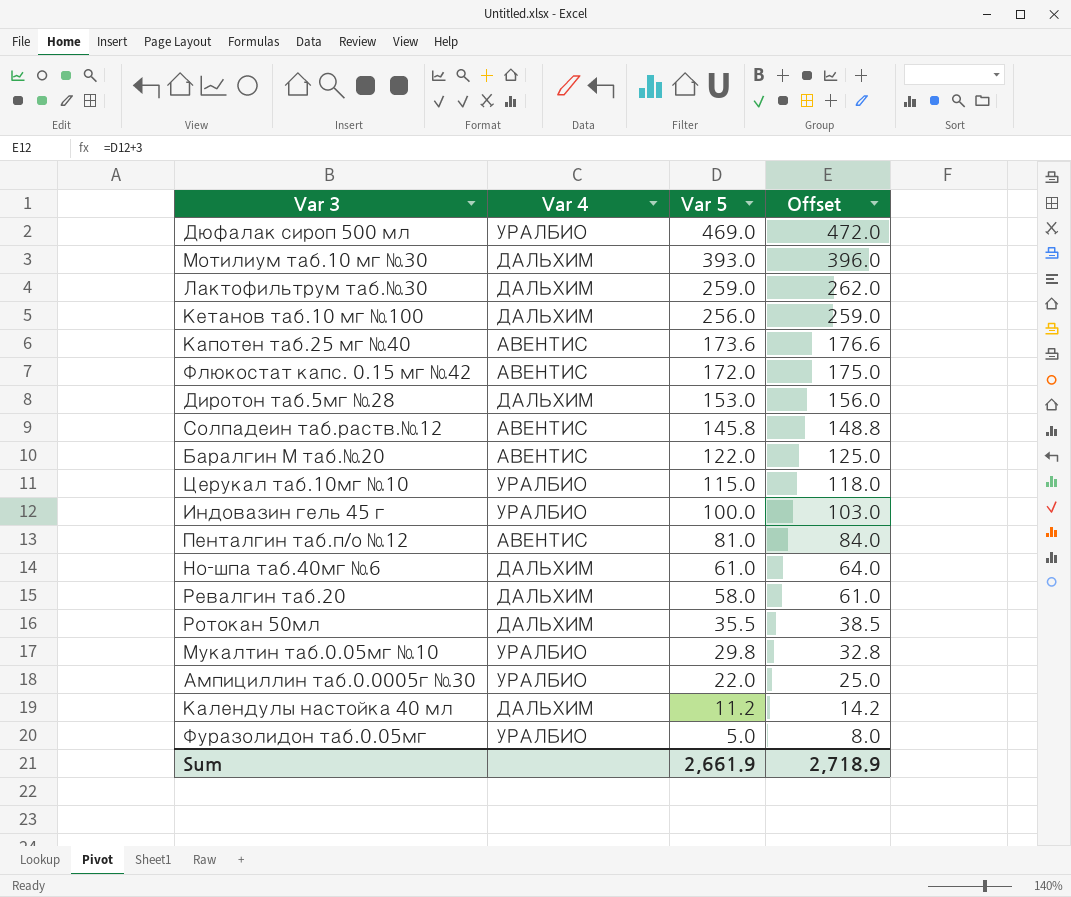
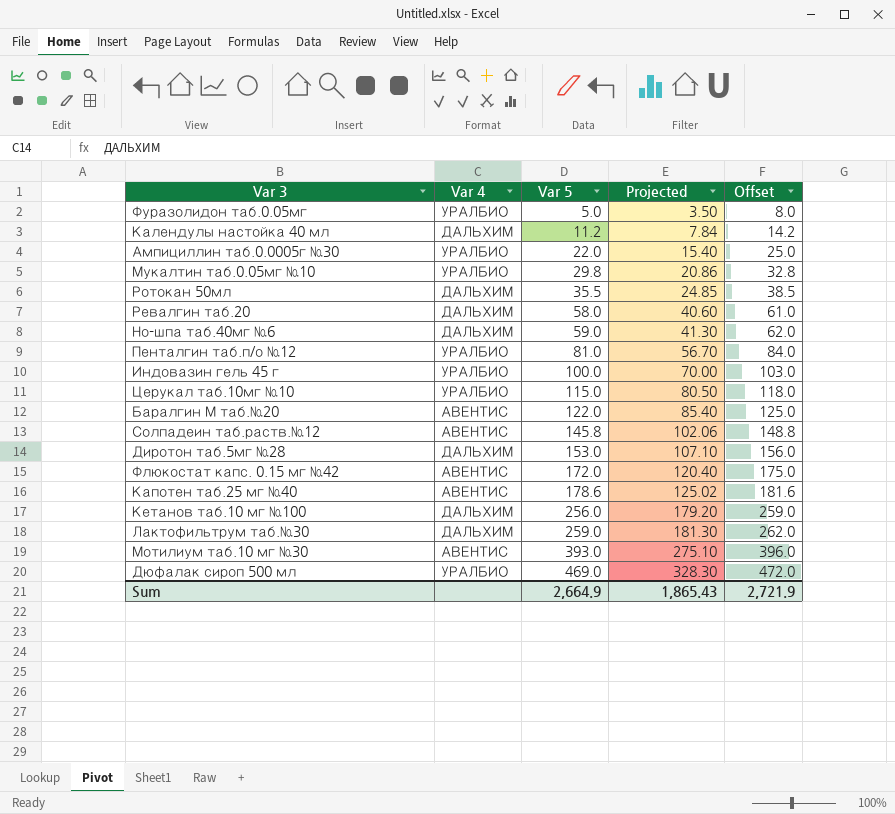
row order: Var 5 descending -> Var 5 ascending
column Projected | formula: none -> [Var 5] * 0.7
Но-шпа таб.40мг №6 | Var 5: 61.0 -> 59.0
Но-шпа таб.40мг №6 | Offset: 64.0 -> 62.0
Пенталгин таб.п/о №12 | Var 4: АВЕНТИС -> УРАЛБИО
Капотен таб.25 мг №40 | Var 5: 173.6 -> 178.6
Капотен таб.25 мг №40 | Offset: 176.6 -> 181.6
Мотилиум таб.10 мг №30 | Var 4: ДАЛЬХИМ -> АВЕНТИС
Sum | Var 5: 2,661.9 -> 2,664.9
Sum | Offset: 2,718.9 -> 2,721.9

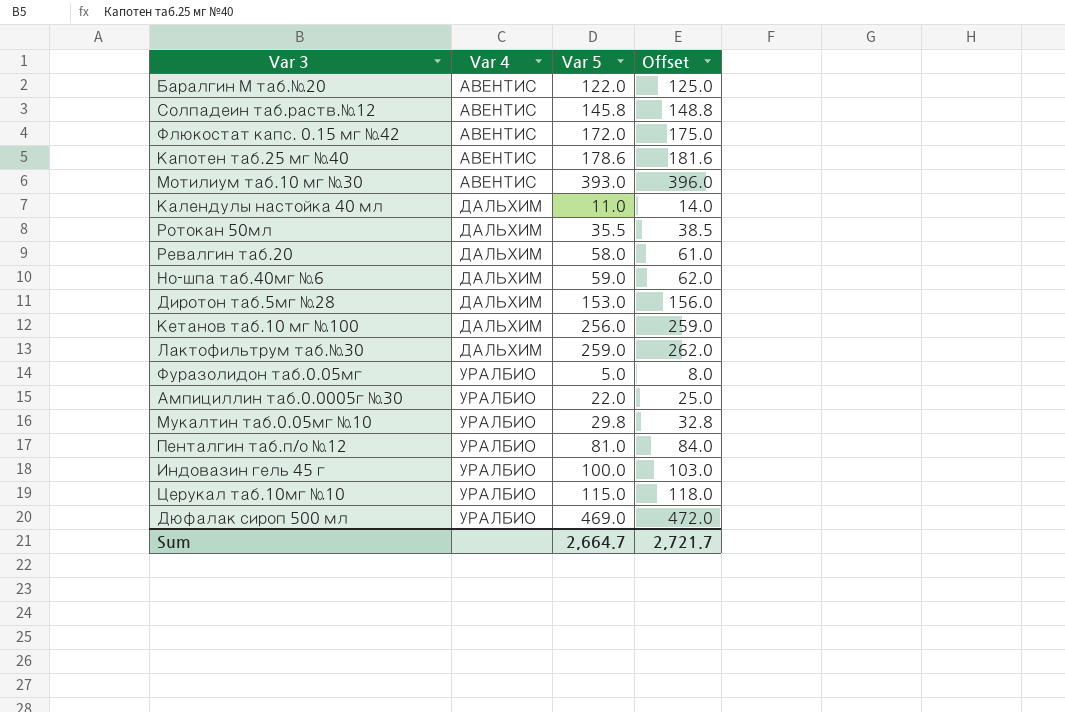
row order: Var 5 ascending -> Var 4 ascending
column Projected | formula: [Var 5] * 0.7 -> none
Календулы настойка 40 мл | Var 5: 11.2 -> 11.0
Календулы настойка 40 мл | Offset: 14.2 -> 14.0
Sum | Var 5: 2,664.9 -> 2,664.7
Sum | Offset: 2,721.9 -> 2,721.7

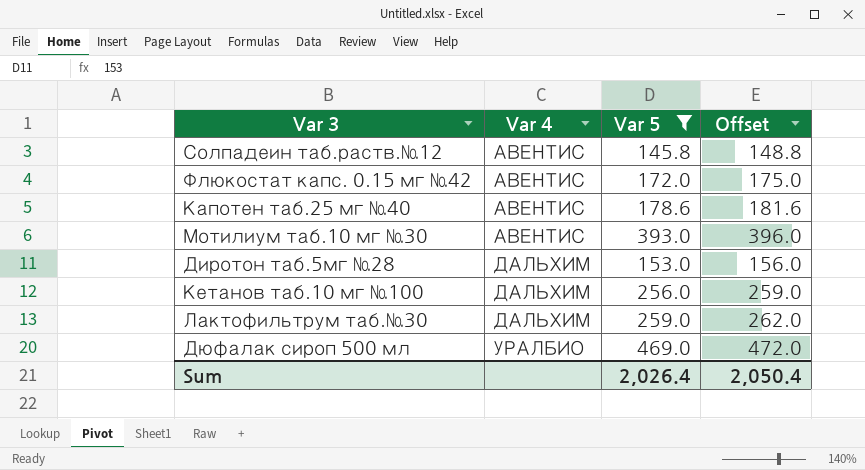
filter: none -> Var 5 >= 145.8
Sum | Var 5: 2,664.7 -> 2,026.4
Sum | Offset: 2,721.7 -> 2,050.4

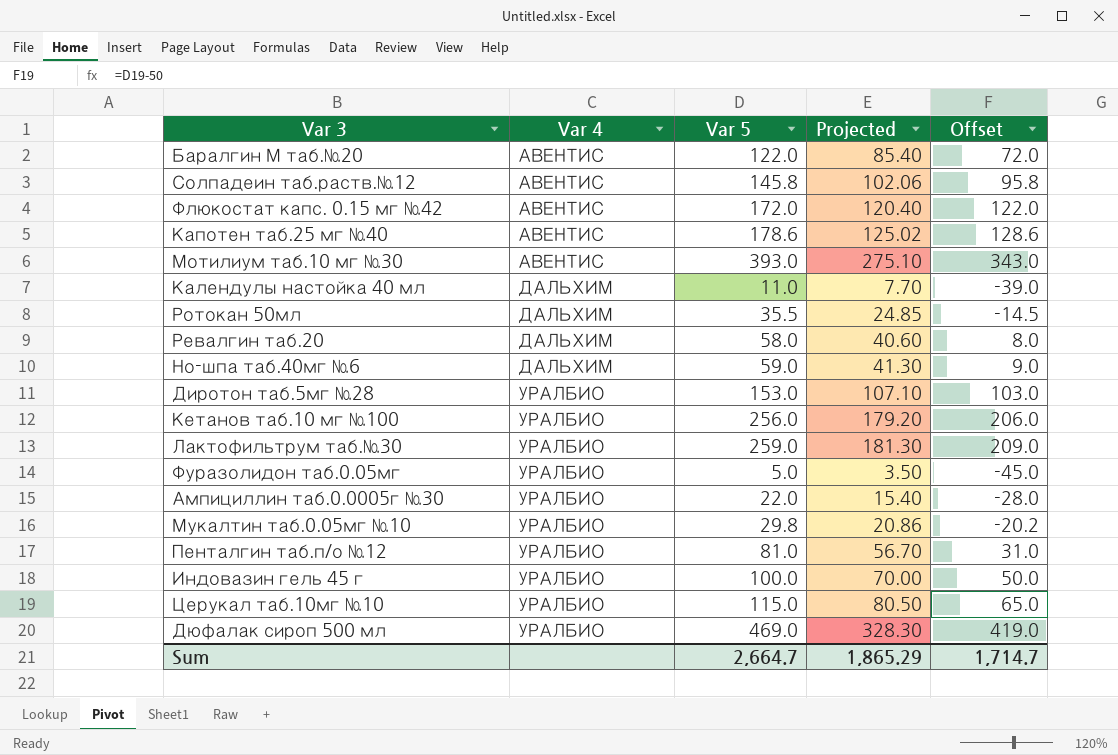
filter: Var 5 >= 145.8 -> none
column Projected | formula: none -> [Var 5] * 0.7
column Offset | formula: [Var 5] + 3 -> [Var 5] - 50
Диротон таб.5мг №28 | Var 4: ДАЛЬХИМ -> УРАЛБИО
Кетанов таб.10 мг №100 | Var 4: ДАЛЬХИМ -> УРАЛБИО
Лактофильтрум таб.№30 | Var 4: ДАЛЬХИМ -> УРАЛБИО
Sum | Var 5: 2,026.4 -> 2,664.7
Sum | Offset: 2,050.4 -> 1,714.7

